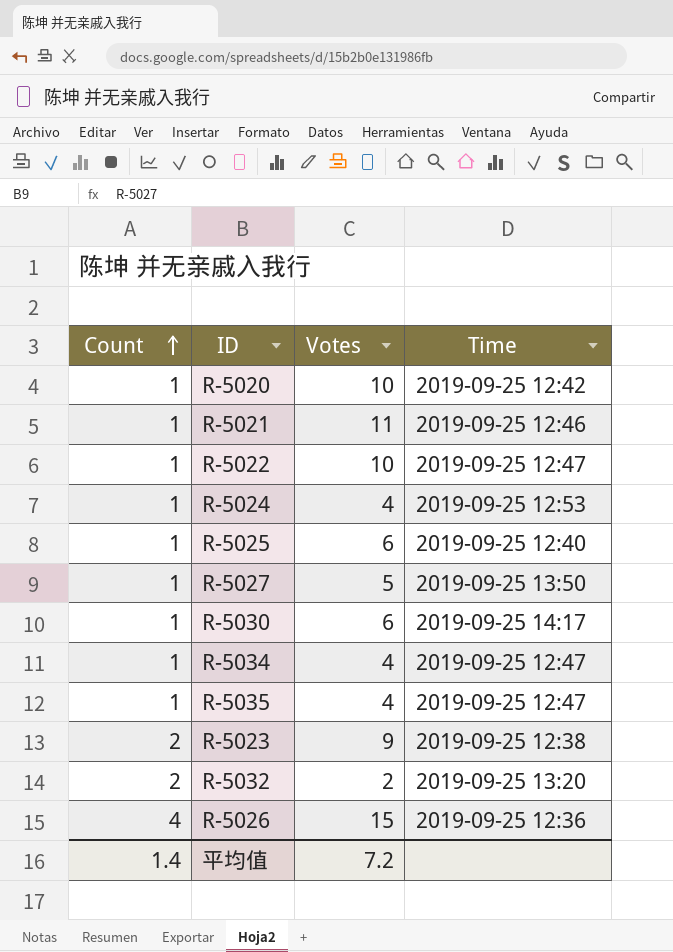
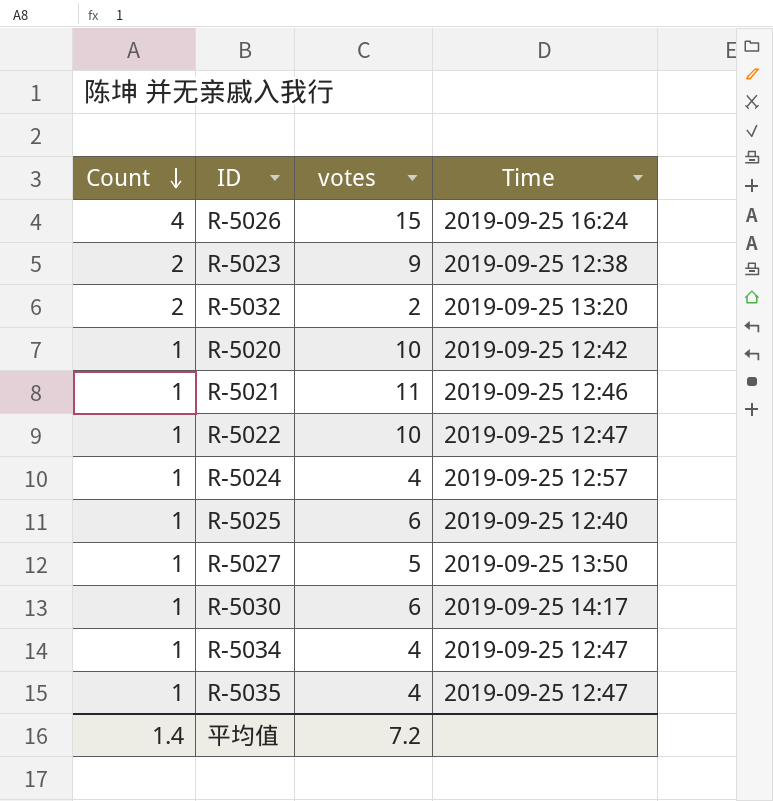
row order: Count ascending -> Count descending
column name: Votes -> votes
R-5026 | Time: 2019-09-25 12:36 -> 2019-09-25 16:24
R-5024 | Time: 2019-09-25 12:53 -> 2019-09-25 12:57

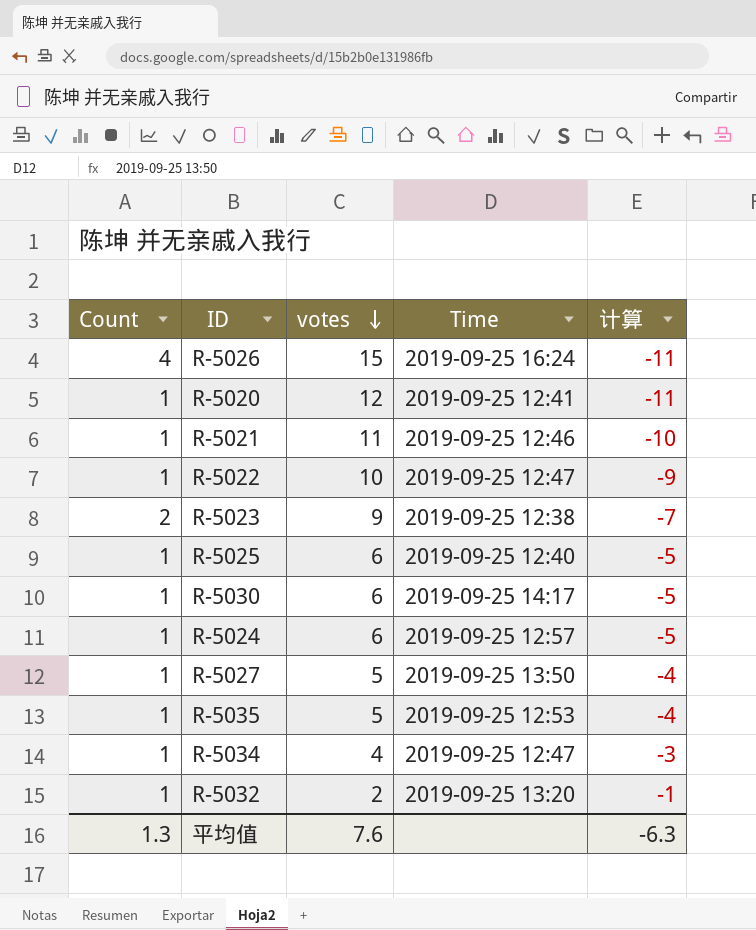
row order: Count descending -> votes descending
column 计算 | formula: none -> [Count] - [votes]
R-5020 | votes: 10 -> 12
R-5020 | Time: 2019-09-25 12:42 -> 2019-09-25 12:41
R-5024 | votes: 4 -> 6
R-5035 | votes: 4 -> 5
R-5035 | Time: 2019-09-25 12:47 -> 2019-09-25 12:53
R-5032 | Count: 2 -> 1
平均值 | Count: 1.4 -> 1.3
平均值 | votes: 7.2 -> 7.6

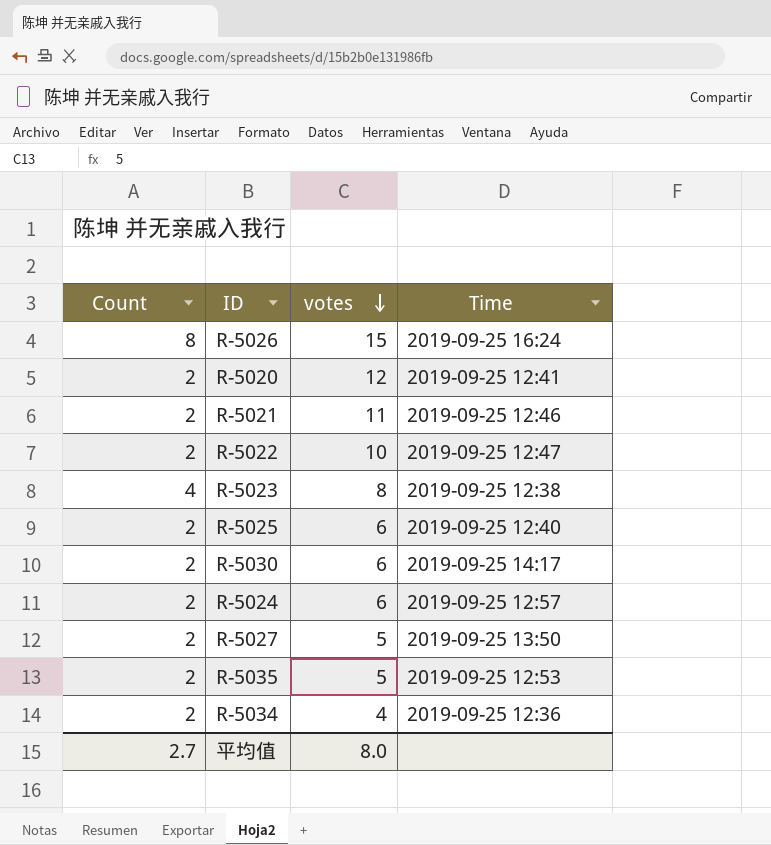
column 计算 | formula: [Count] - [votes] -> none
row R-5032: 1 | 2 | 2019-09-25 13:20 | -1 -> none
R-5026 | Count: 4 -> 8
R-5020 | Count: 1 -> 2
R-5021 | Count: 1 -> 2
R-5022 | Count: 1 -> 2
R-5023 | Count: 2 -> 4
R-5023 | votes: 9 -> 8
R-5025 | Count: 1 -> 2
R-5030 | Count: 1 -> 2
R-5024 | Count: 1 -> 2
R-5027 | Count: 1 -> 2
R-5035 | Count: 1 -> 2
R-5034 | Count: 1 -> 2
R-5034 | Time: 2019-09-25 12:47 -> 2019-09-25 12:36
平均值 | Count: 1.3 -> 2.7
平均值 | votes: 7.6 -> 8.0

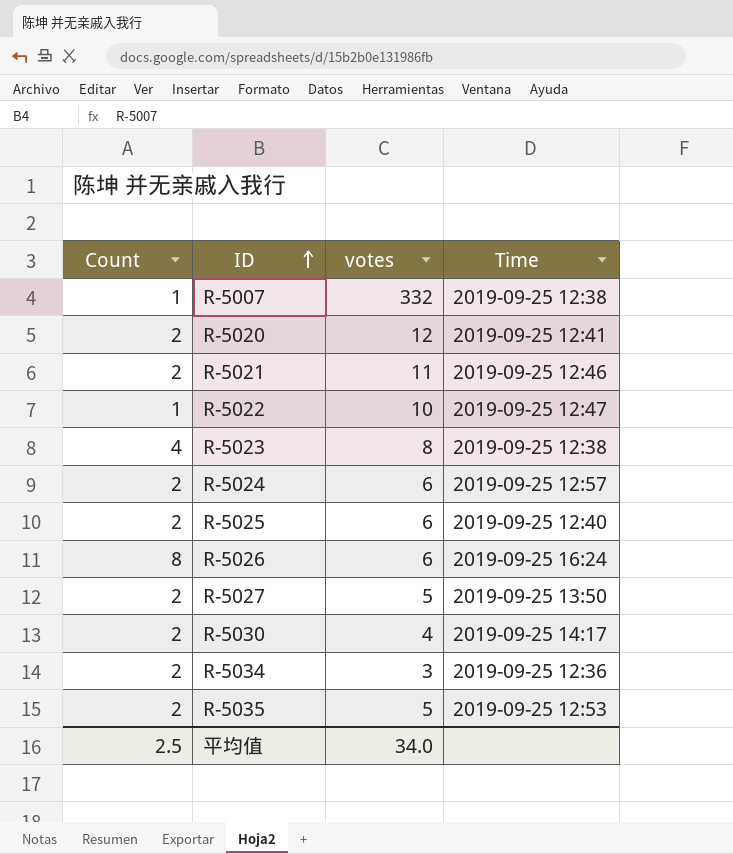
row order: votes descending -> ID ascending
row R-5007: none -> 1 | 332 | 2019-09-25 12:38
R-5022 | Count: 2 -> 1
R-5026 | votes: 15 -> 6
R-5030 | votes: 6 -> 4
R-5034 | votes: 4 -> 3
平均值 | Count: 2.7 -> 2.5
平均值 | votes: 8.0 -> 34.0

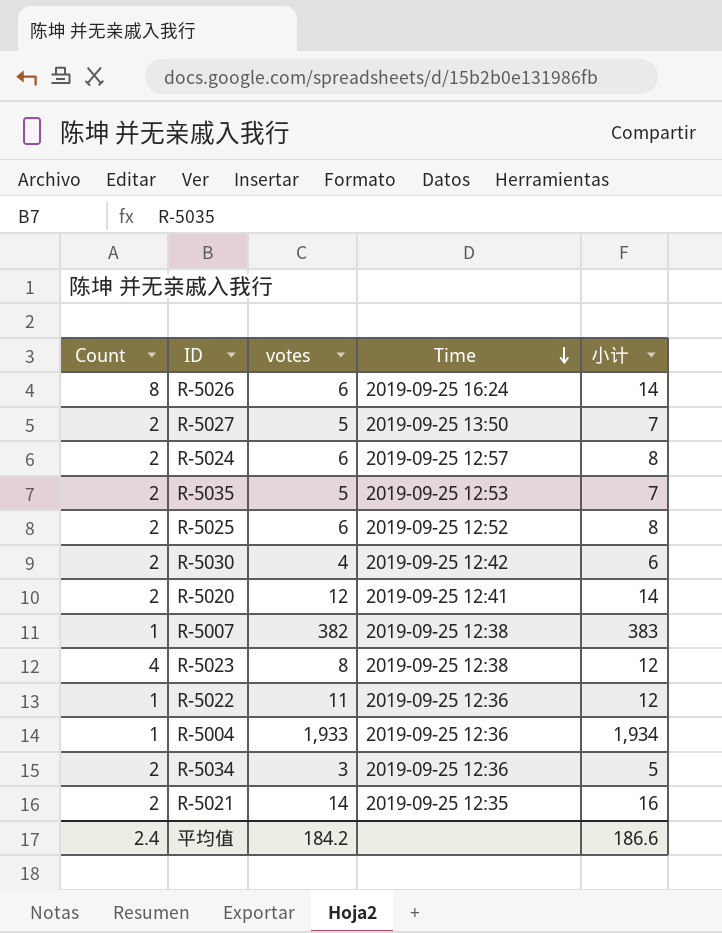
row order: ID ascending -> Time descending
column 小计 | formula: none -> [Count] + [votes]
R-5025 | Time: 2019-09-25 12:40 -> 2019-09-25 12:52
R-5030 | Time: 2019-09-25 14:17 -> 2019-09-25 12:42
R-5007 | votes: 332 -> 382
R-5022 | votes: 10 -> 11
R-5022 | Time: 2019-09-25 12:47 -> 2019-09-25 12:36
row R-5004: none -> 1 | 1,933 | 2019-09-25 12:36 | 1,934
R-5021 | votes: 11 -> 14
R-5021 | Time: 2019-09-25 12:46 -> 2019-09-25 12:35
平均值 | Count: 2.5 -> 2.4
平均值 | votes: 34.0 -> 184.2

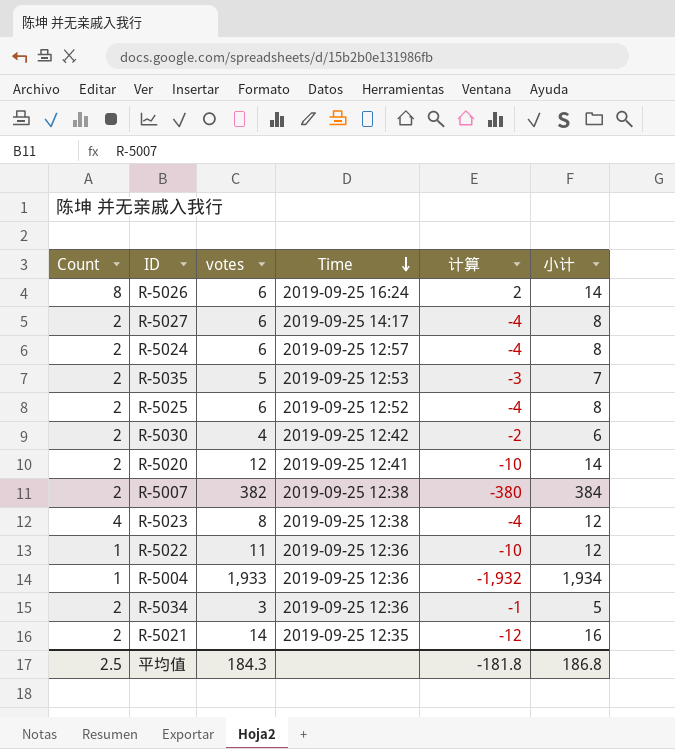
column 计算 | formula: none -> [Count] - [votes]
R-5027 | votes: 5 -> 6
R-5027 | Time: 2019-09-25 13:50 -> 2019-09-25 14:17
R-5027 | 小计: 7 -> 8
R-5007 | Count: 1 -> 2
R-5007 | 小计: 383 -> 384
平均值 | Count: 2.4 -> 2.5
平均值 | votes: 184.2 -> 184.3
平均值 | 小计: 186.6 -> 186.8

